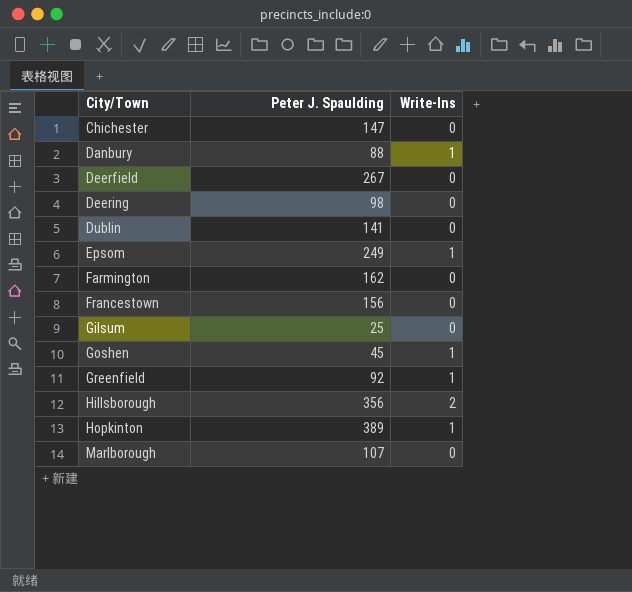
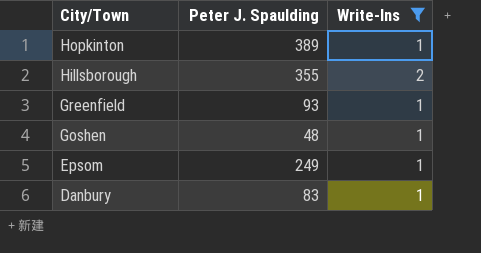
filter: none -> Write-Ins != 0
row order: City/Town ascending -> City/Town descending
Hillsborough | Peter J. Spaulding: 356 -> 355
Greenfield | Peter J. Spaulding: 92 -> 93
Goshen | Peter J. Spaulding: 45 -> 48
Danbury | Peter J. Spaulding: 88 -> 83

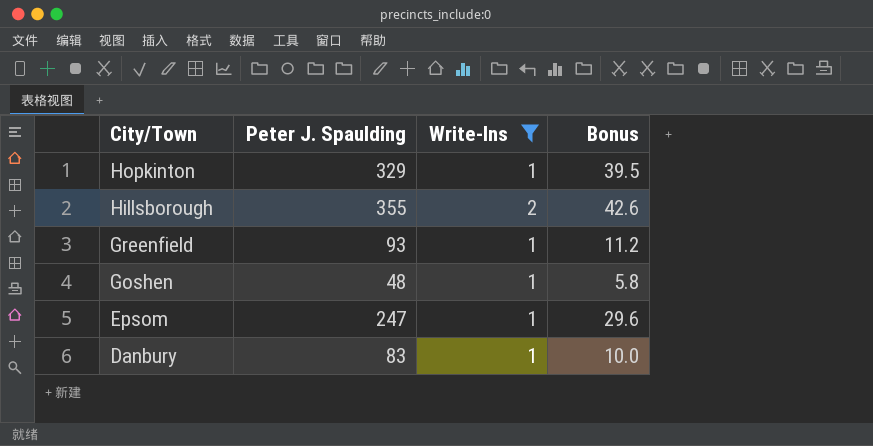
column Bonus | formula: none -> [Peter J. Spaulding] * 0.12
Hopkinton | Peter J. Spaulding: 389 -> 329
Epsom | Peter J. Spaulding: 249 -> 247

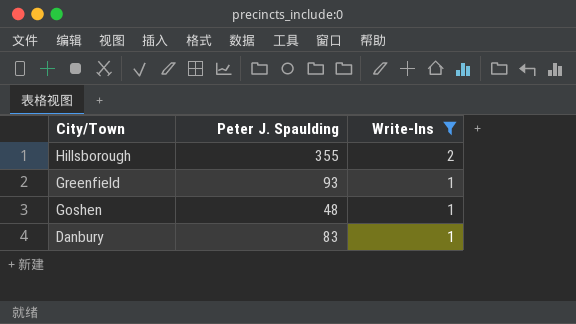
column Bonus | formula: [Peter J. Spaulding] * 0.12 -> none
row Hopkinton: 329 | 1 | 39.5 -> none
row Epsom: 247 | 1 | 29.6 -> none

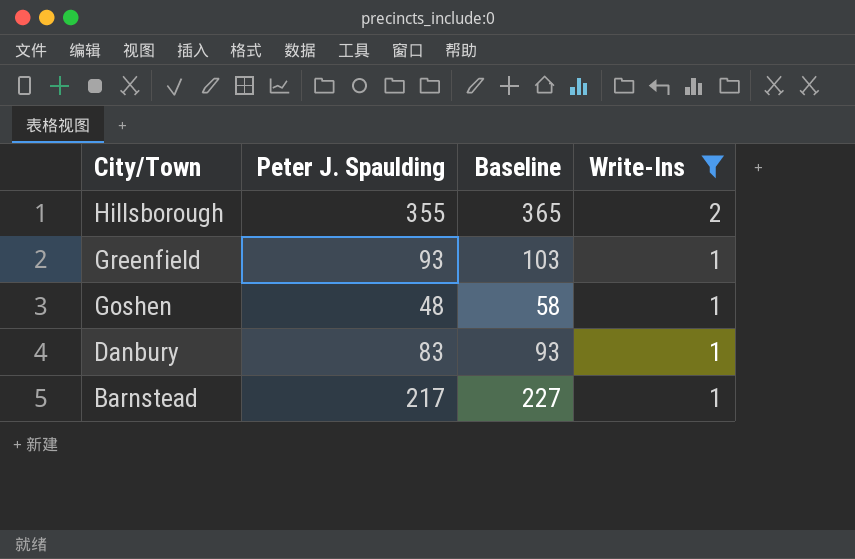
column Baseline | formula: none -> [Peter J. Spaulding] + 10
row Barnstead: none -> 217 | 227 | 1

